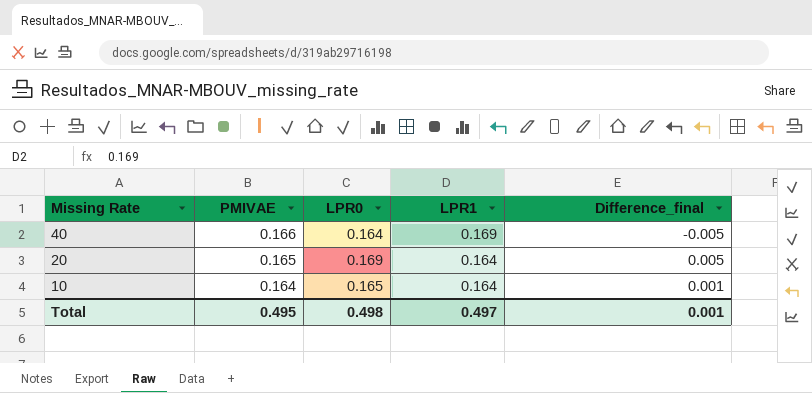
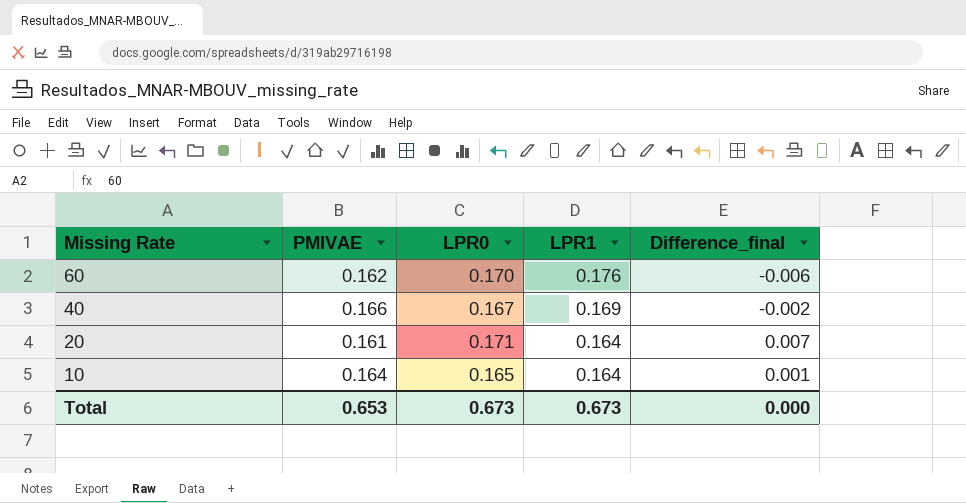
row 60: none -> 0.162 | 0.170 | 0.176 | -0.006
40 | LPR0: 0.164 -> 0.167
40 | Difference_final: -0.005 -> -0.002
20 | PMIVAE: 0.165 -> 0.161
20 | LPR0: 0.169 -> 0.171
20 | Difference_final: 0.005 -> 0.007
Total | PMIVAE: 0.495 -> 0.653
Total | LPR0: 0.498 -> 0.673
Total | LPR1: 0.497 -> 0.673
Total | Difference_final: 0.001 -> 0.000

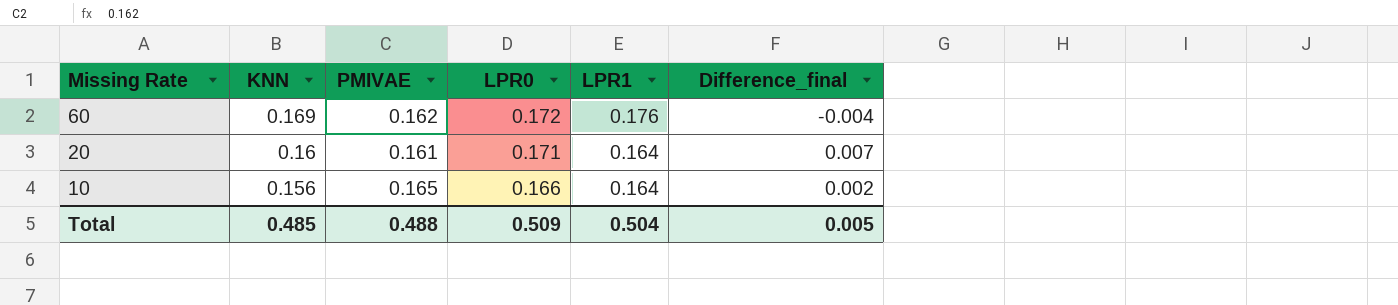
column KNN | position: none -> 2
row 40: 0.166 | 0.167 | 0.169 | -0.002 -> none
60 | LPR0: 0.170 -> 0.172
60 | Difference_final: -0.006 -> -0.004
10 | PMIVAE: 0.164 -> 0.165
10 | LPR0: 0.165 -> 0.166
10 | Difference_final: 0.001 -> 0.002
Total | PMIVAE: 0.653 -> 0.488
Total | LPR0: 0.673 -> 0.509
Total | LPR1: 0.673 -> 0.504
Total | Difference_final: 0.000 -> 0.005

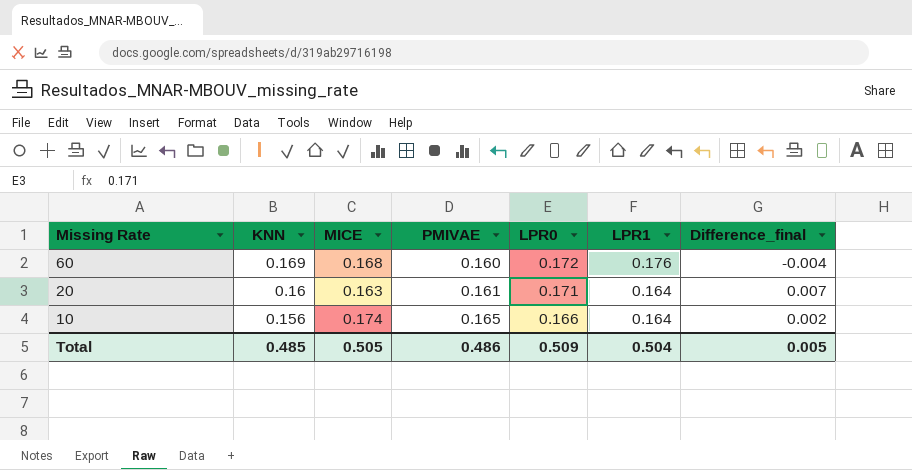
column MICE | position: none -> 3
60 | PMIVAE: 0.162 -> 0.160
Total | PMIVAE: 0.488 -> 0.486

